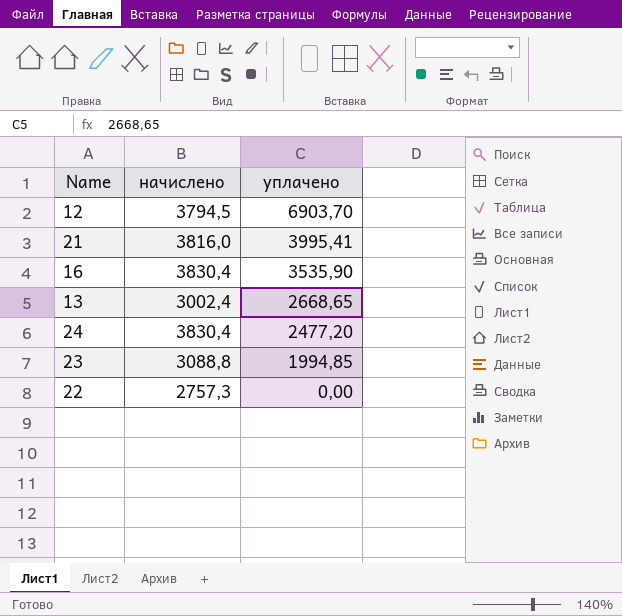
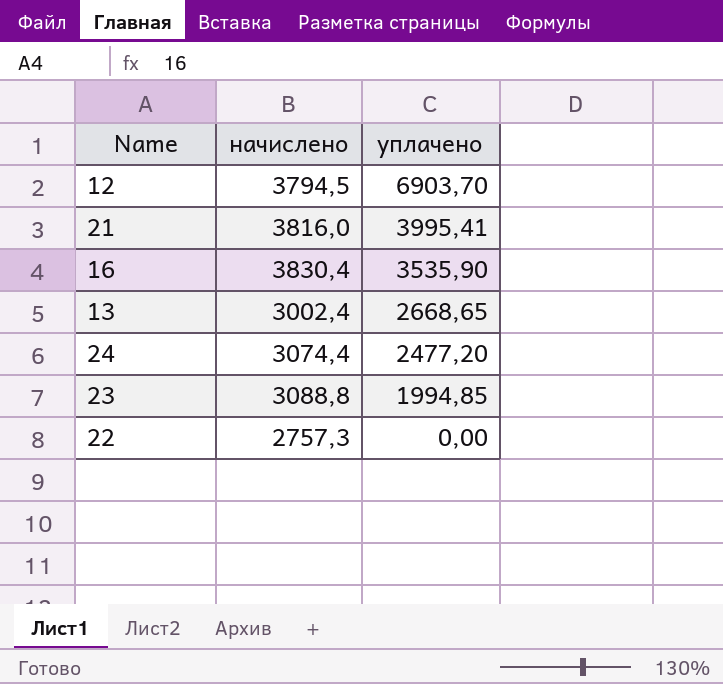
24 | начислено: 3830,4 -> 3074,4

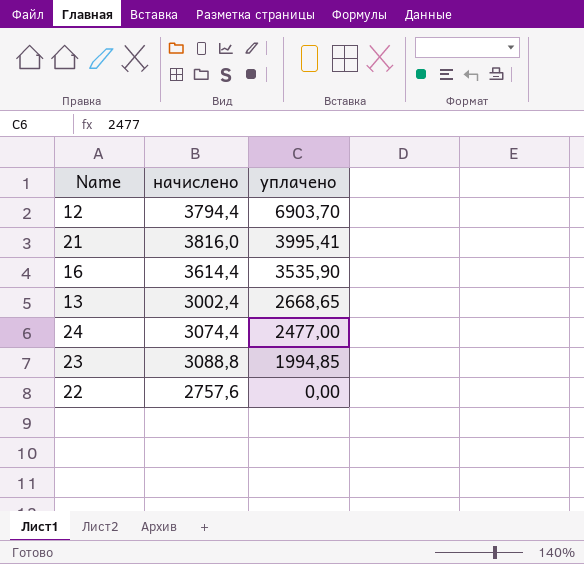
12 | начислено: 3794,5 -> 3794,4
16 | начислено: 3830,4 -> 3614,4
24 | уплачено: 2477,20 -> 2477,00
22 | начислено: 2757,3 -> 2757,6

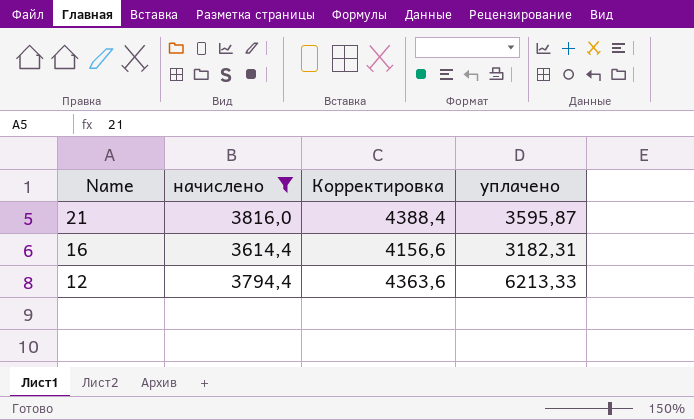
filter: none -> начислено >= 3614,4
row order: уплачено descending -> Name descending
column Корректировка | formula: none -> [начислено] * 1,15
21 | уплачено: 3995,41 -> 3595,87
16 | уплачено: 3535,90 -> 3182,31
12 | уплачено: 6903,70 -> 6213,33

